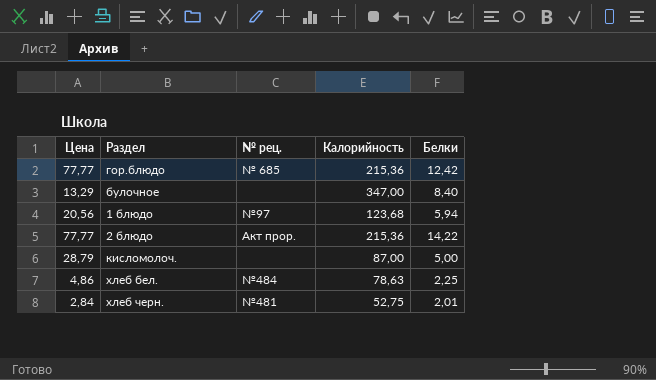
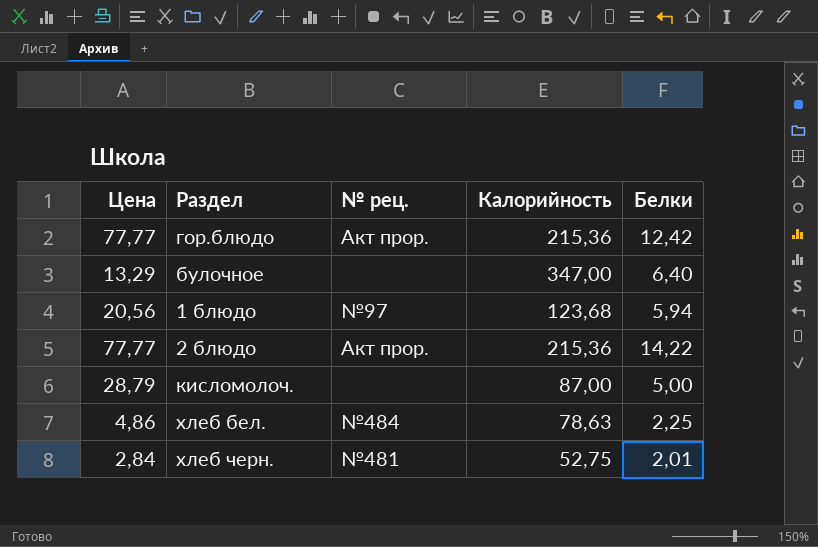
гор.блюдо | № рец.: № 685 -> Акт прор.
булочное | Белки: 8,40 -> 6,40

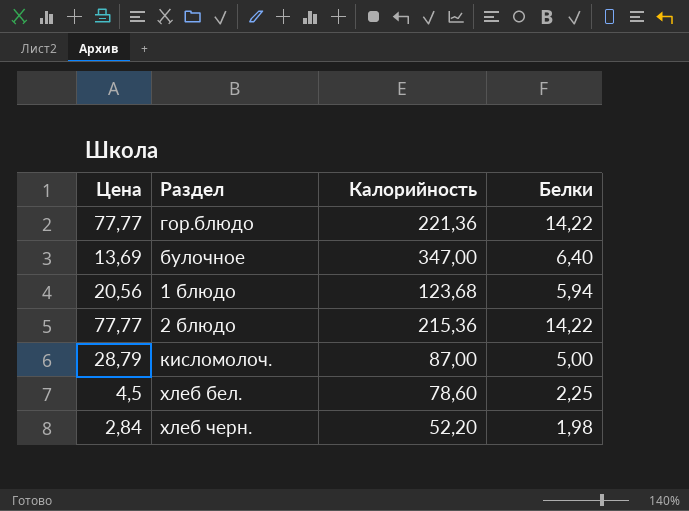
column № рец. | position: 3 -> none
гор.блюдо | Калорийность: 215,36 -> 221,36
гор.блюдо | Белки: 12,42 -> 14,22
булочное | Цена: 13,29 -> 13,69
хлеб бел. | Цена: 4,86 -> 4,5
хлеб бел. | Калорийность: 78,63 -> 78,60
хлеб черн. | Калорийность: 52,75 -> 52,20
хлеб черн. | Белки: 2,01 -> 1,98

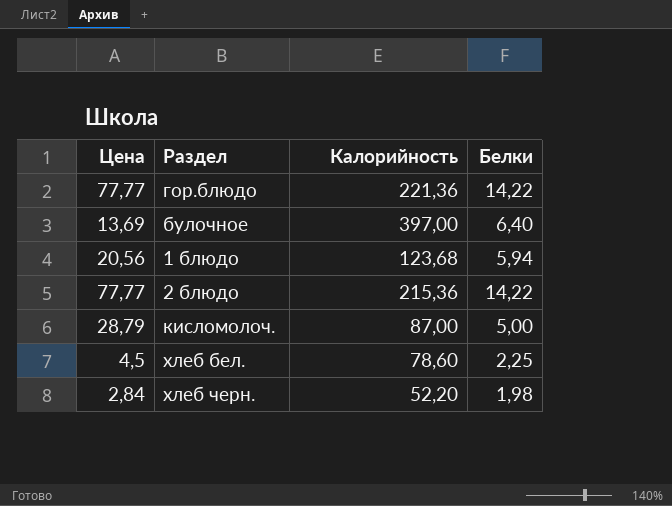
булочное | Калорийность: 347,00 -> 397,00

